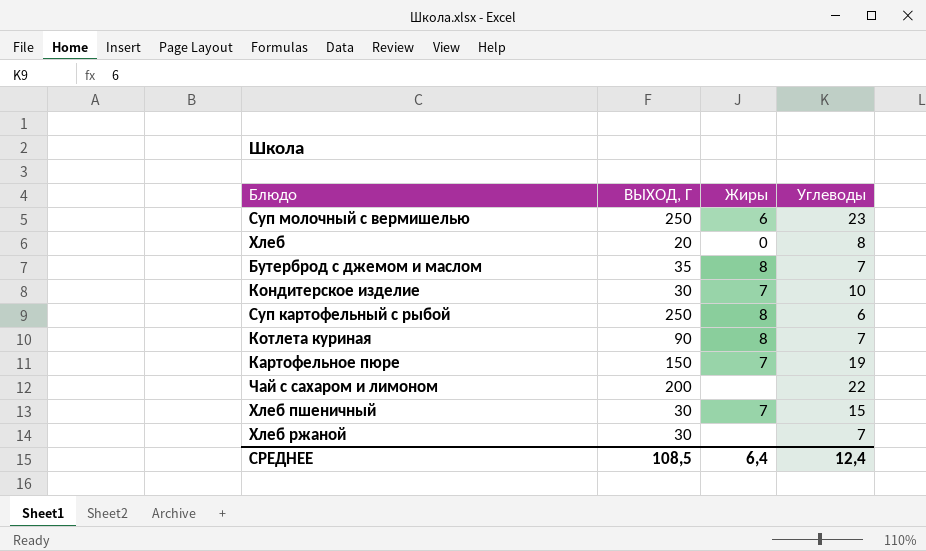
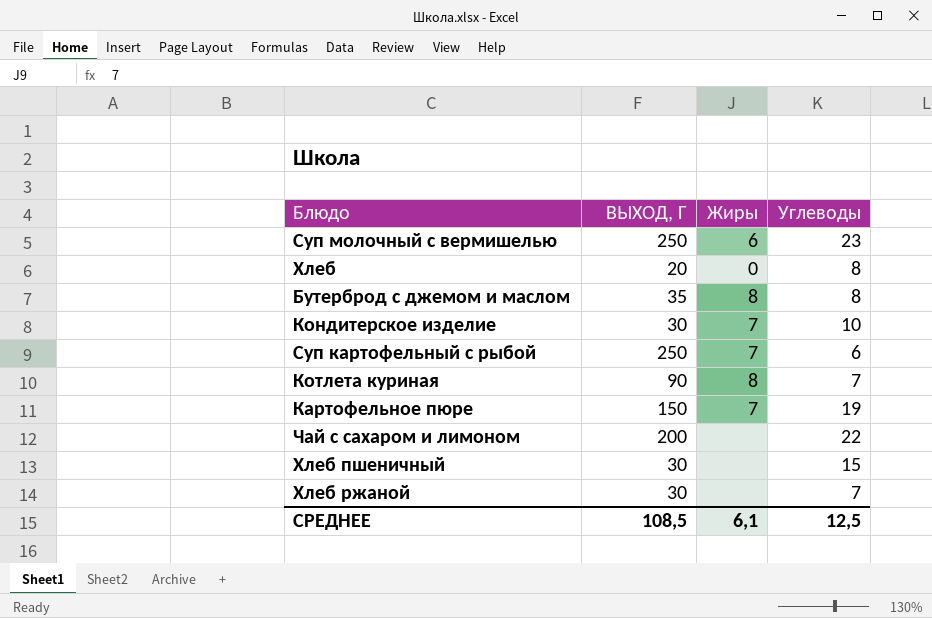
Бутерброд с джемом и маслом | Углеводы: 7 -> 8
Суп картофельный с рыбой | Жиры: 8 -> 7
Хлеб пшеничный | Жиры: 7 -> none
СРЕДНЕЕ | Жиры: 6,4 -> 6,1
СРЕДНЕЕ | Углеводы: 12,4 -> 12,5

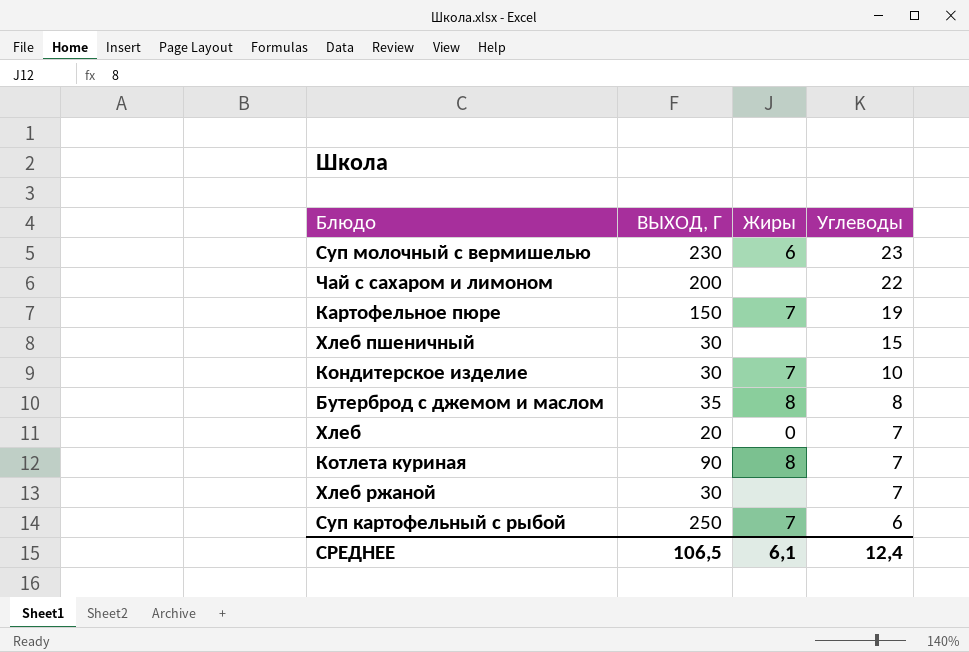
row order: none -> Углеводы descending
Суп молочный с вермишелью | ВЫХОД, Г: 250 -> 230
Хлеб | Углеводы: 8 -> 7
СРЕДНЕЕ | ВЫХОД, Г: 108,5 -> 106,5
СРЕДНЕЕ | Углеводы: 12,5 -> 12,4

